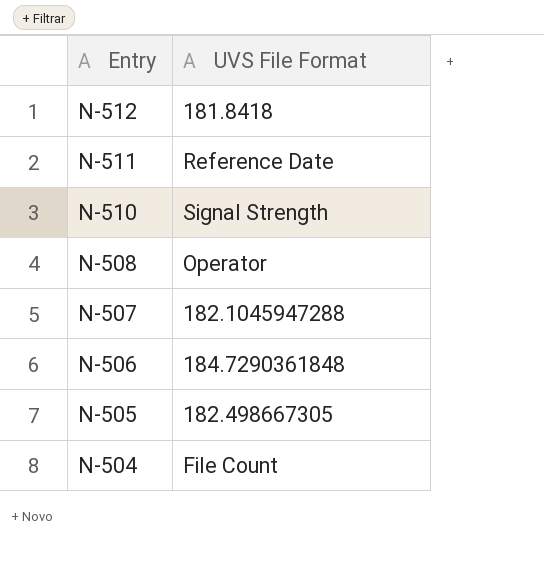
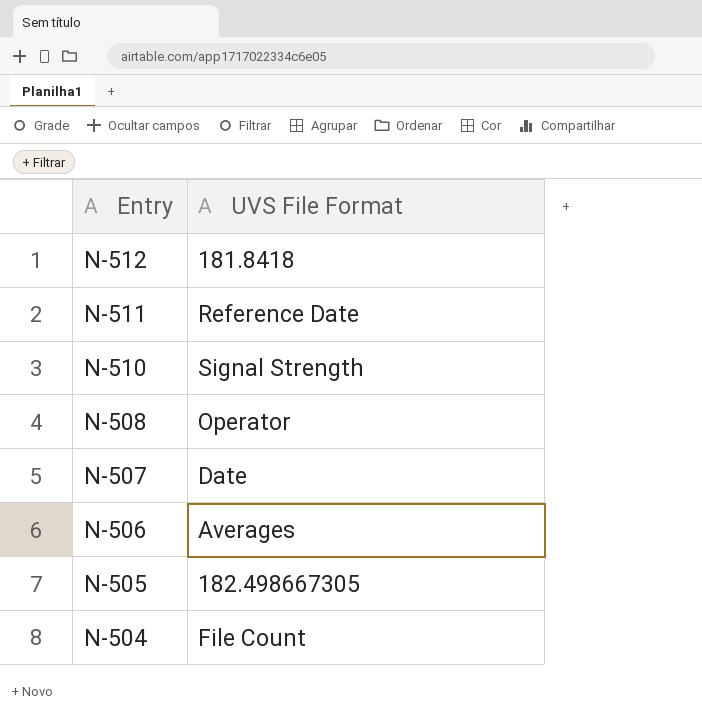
N-507 | UVS File Format: 182.1045947288 -> Date
N-506 | UVS File Format: 184.7290361848 -> Averages

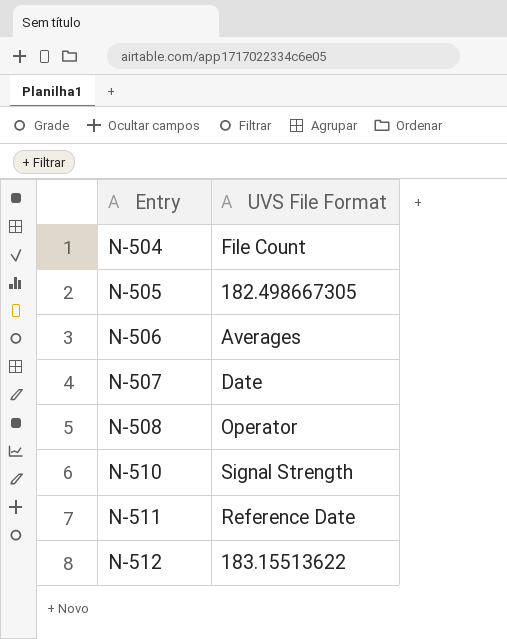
row order: Entry descending -> Entry ascending
N-512 | UVS File Format: 181.8418 -> 183.15513622

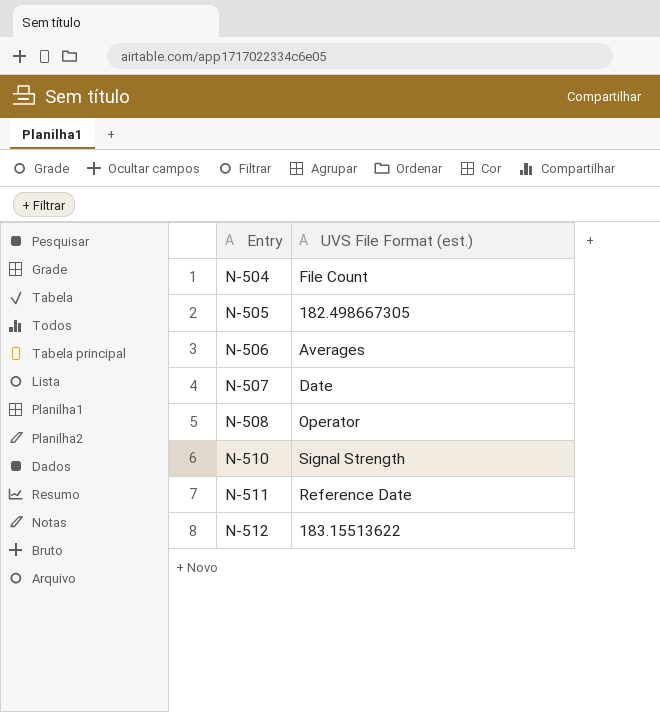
column name: UVS File Format -> UVS File Format (est.)

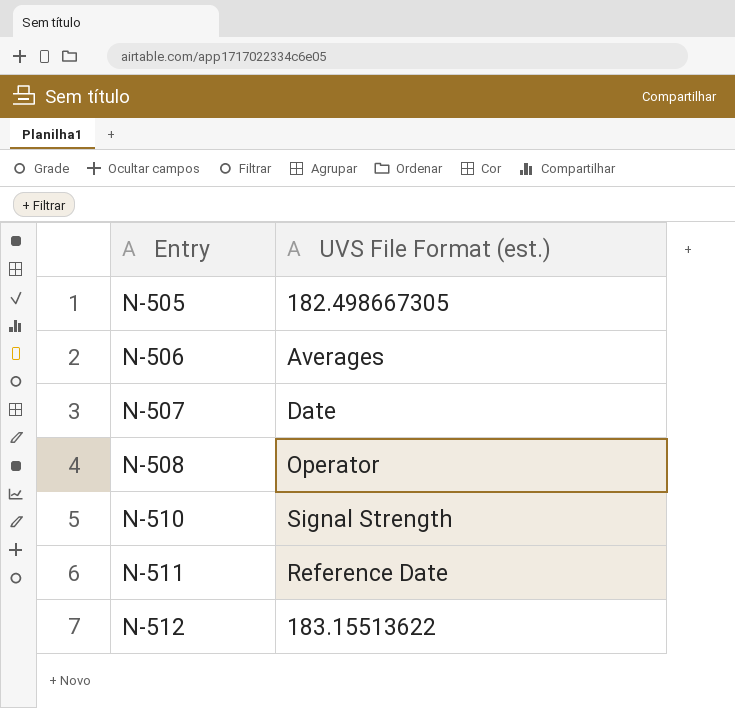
row N-504: File Count -> none

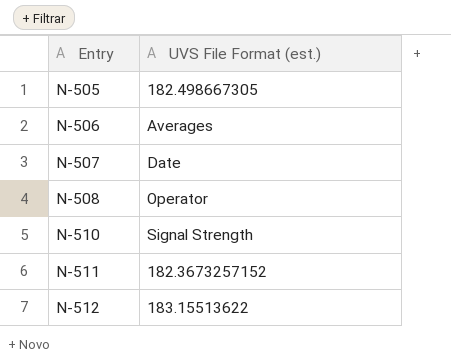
N-511 | UVS File Format (est.): Reference Date -> 182.3673257152

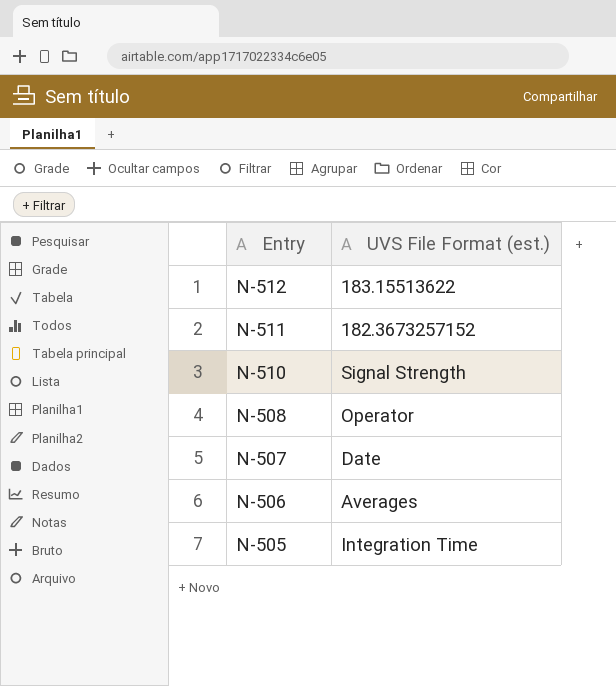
row order: Entry ascending -> Entry descending
N-505 | UVS File Format (est.): 182.498667305 -> Integration Time

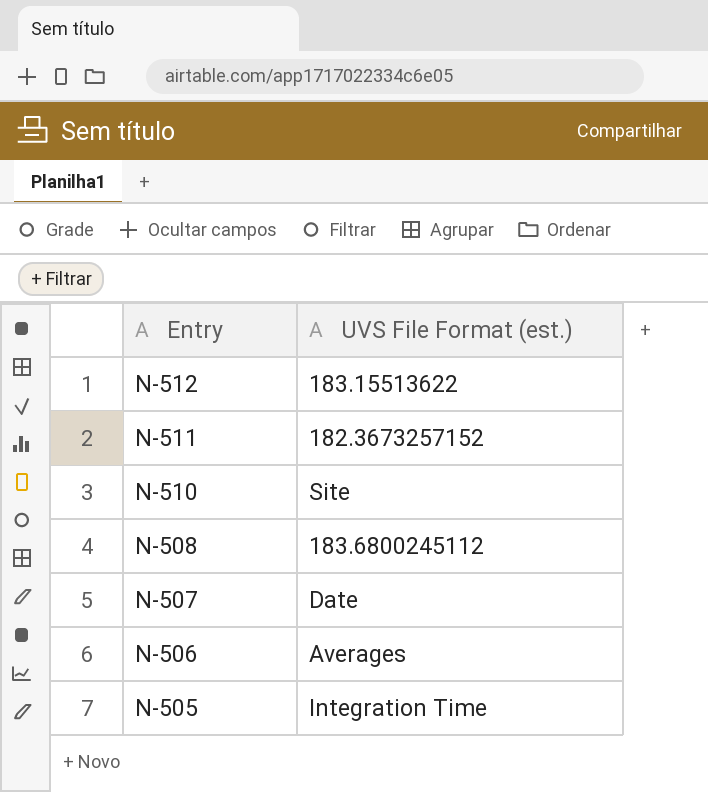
N-510 | UVS File Format (est.): Signal Strength -> Site
N-508 | UVS File Format (est.): Operator -> 183.6800245112

